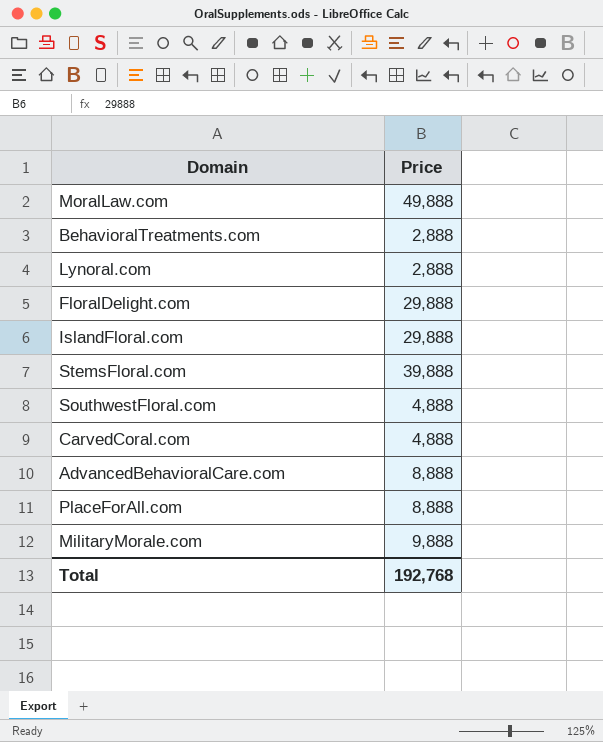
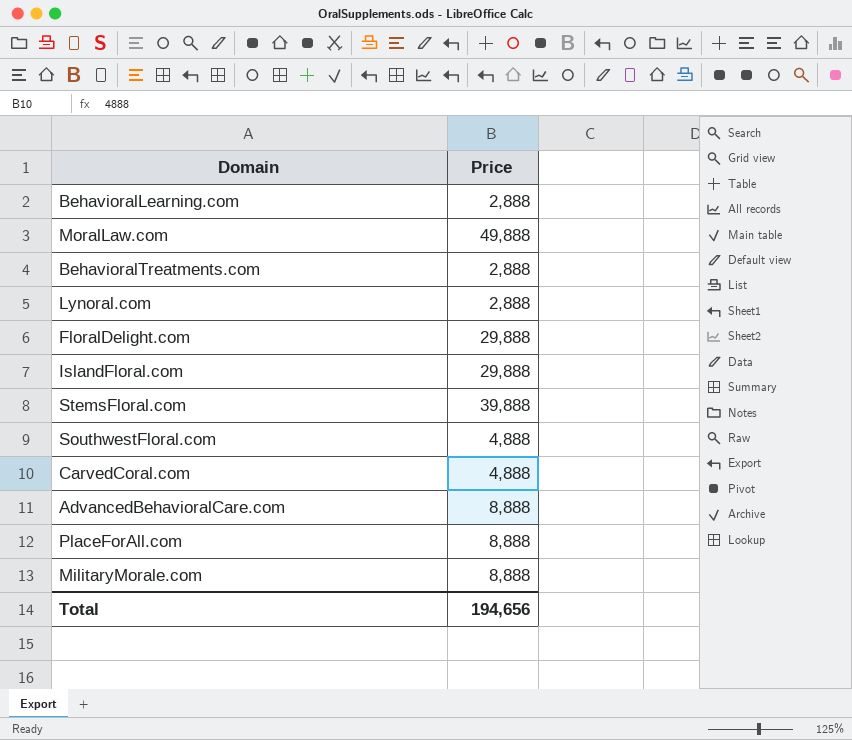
row BehavioralLearning.com: none -> 2,888
MilitaryMorale.com | Price: 9,888 -> 8,888
Total | Price: 192,768 -> 194,656

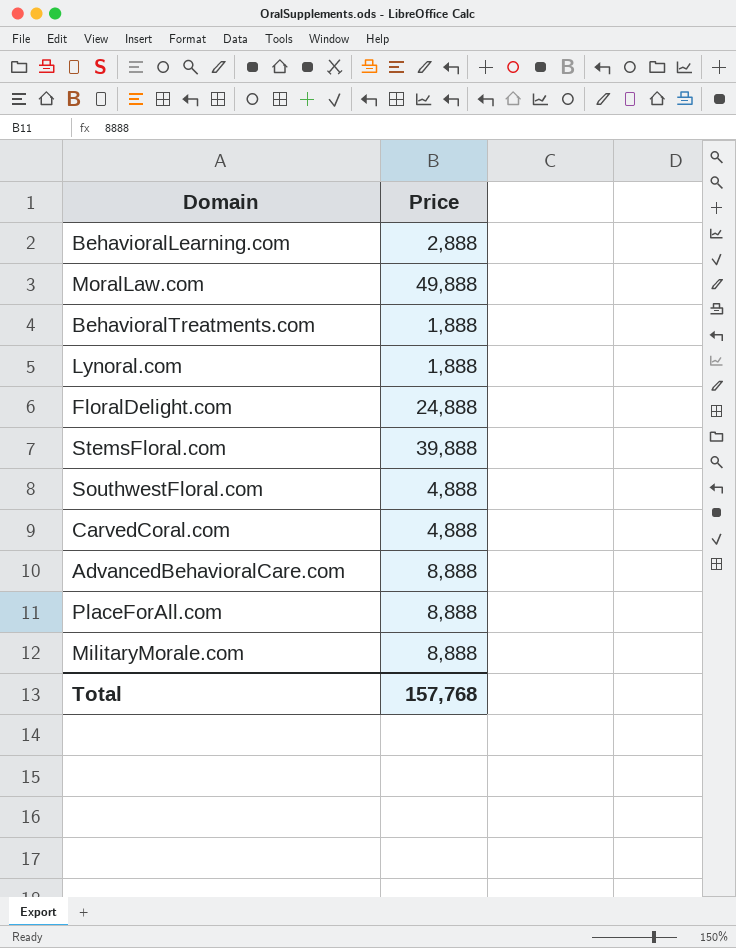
row IslandFloral.com: 29,888 -> none
BehavioralTreatments.com | Price: 2,888 -> 1,888
Lynoral.com | Price: 2,888 -> 1,888
FloralDelight.com | Price: 29,888 -> 24,888
Total | Price: 194,656 -> 157,768

